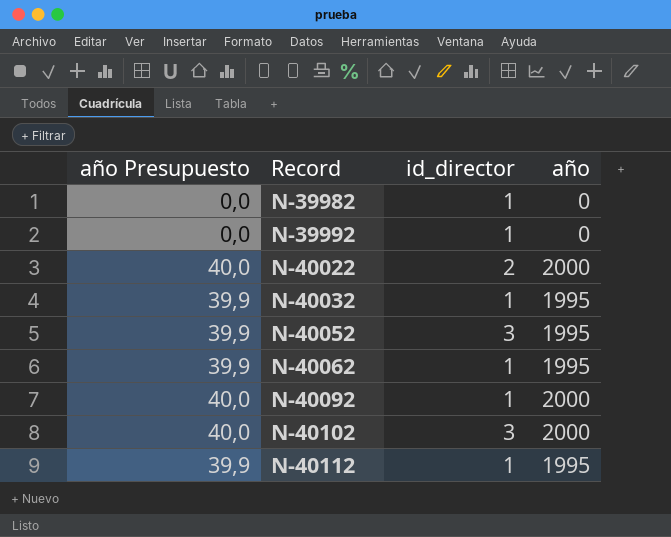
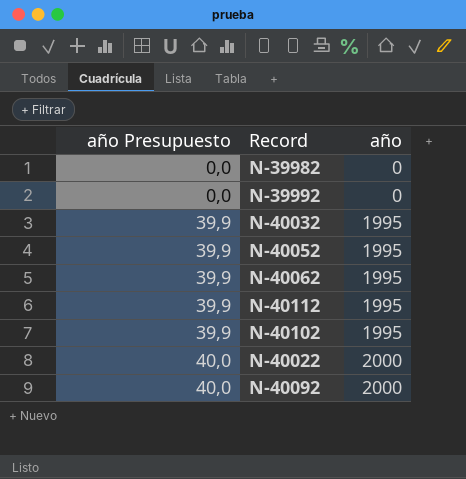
row order: Record ascending -> año Presupuesto ascending
column id_director | position: 3 -> none
N-40102 | año Presupuesto: 40,0 -> 39,9
N-40102 | año: 2000 -> 1995

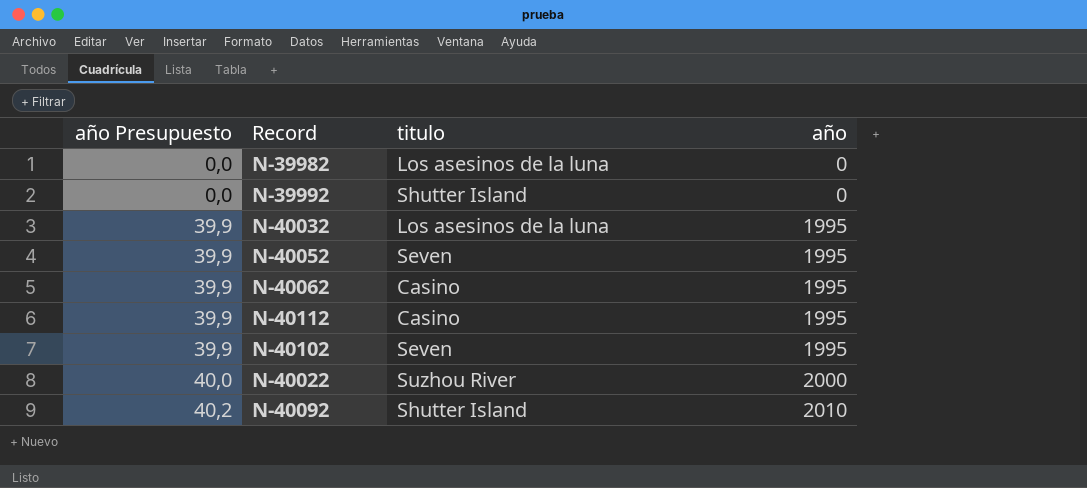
column titulo | position: none -> 3
N-40092 | año Presupuesto: 40,0 -> 40,2
N-40092 | año: 2000 -> 2010

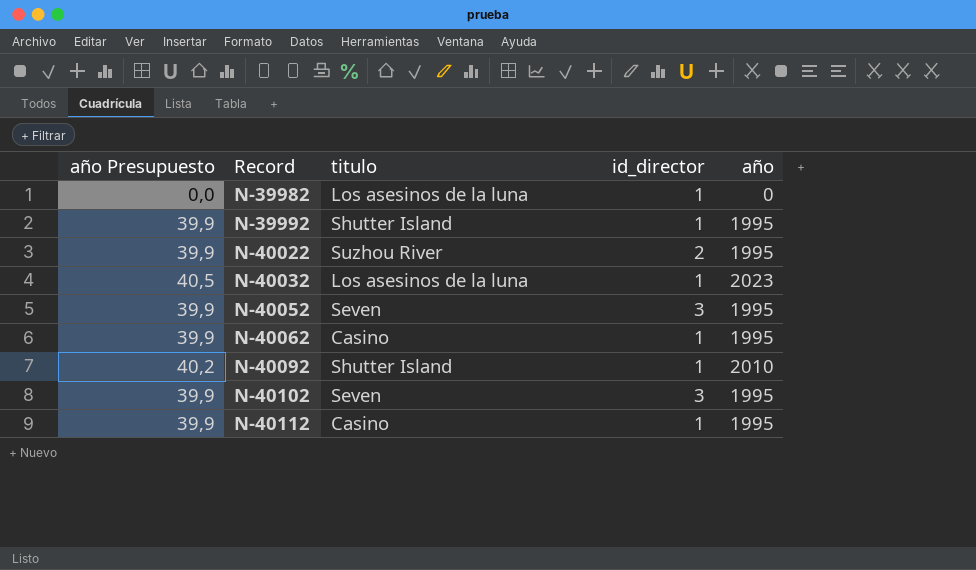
row order: año Presupuesto ascending -> Record ascending
column id_director | position: none -> 4
N-39992 | año Presupuesto: 0,0 -> 39,9
N-39992 | año: 0 -> 1995
N-40022 | año Presupuesto: 40,0 -> 39,9
N-40022 | año: 2000 -> 1995
N-40032 | año Presupuesto: 39,9 -> 40,5
N-40032 | año: 1995 -> 2023

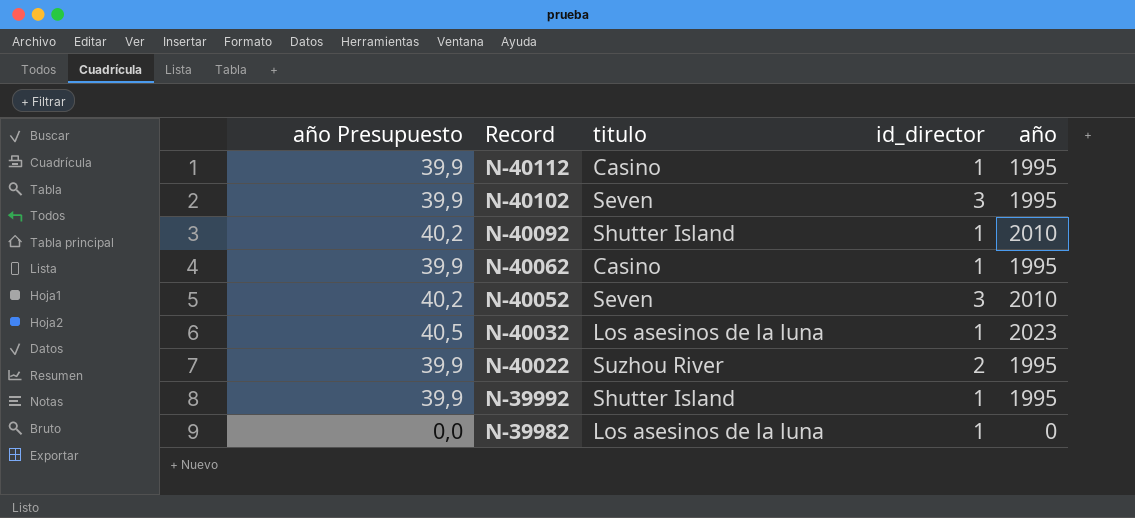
row order: Record ascending -> Record descending
N-40052 | año Presupuesto: 39,9 -> 40,2
N-40052 | año: 1995 -> 2010

